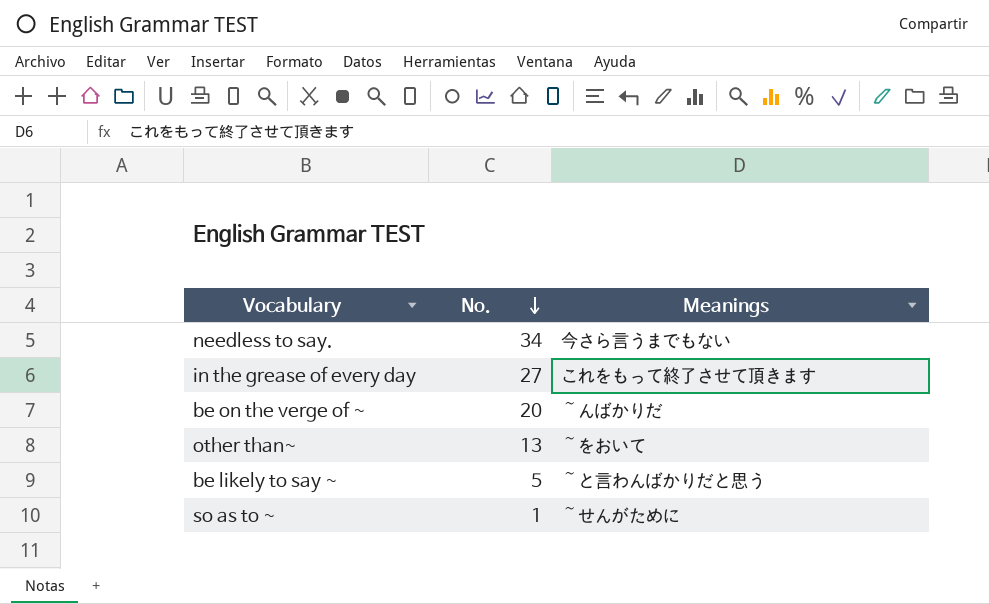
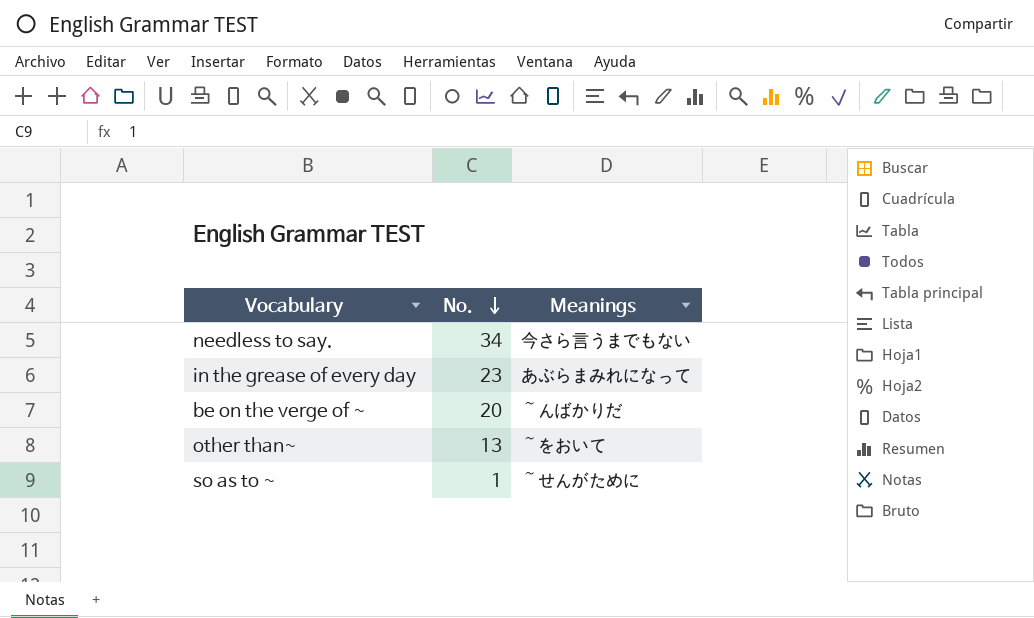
row be likely to say ~: 5 | ～と言わんばかりだと思う -> none
in the grease of every day | No.: 27 -> 23
in the grease of every day | Meanings: これをもって終了させて頂きます -> あぶらまみれになって

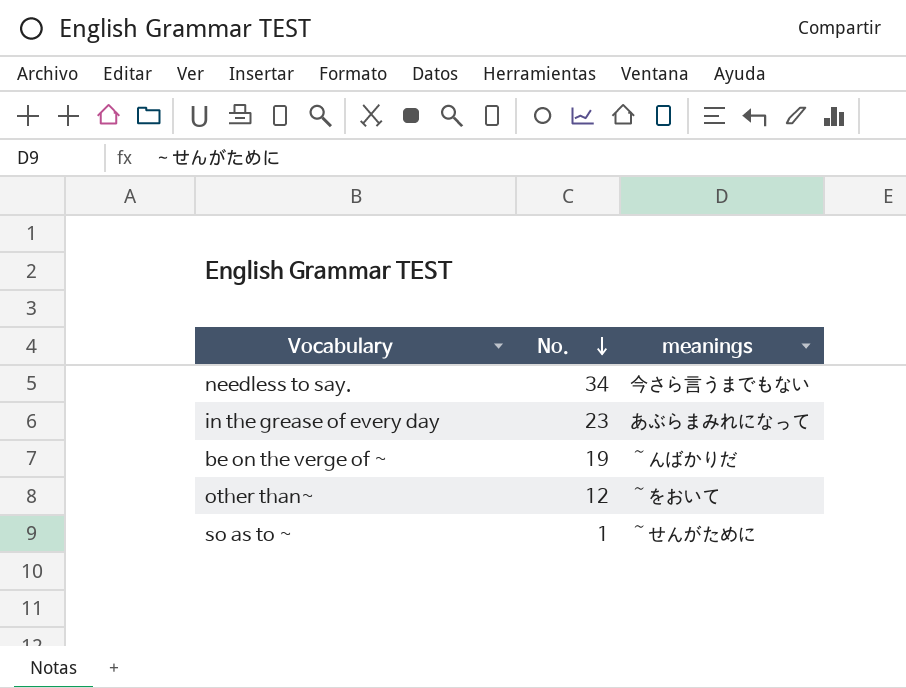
column name: Meanings -> meanings
be on the verge of ~ | No.: 20 -> 19
other than~ | No.: 13 -> 12

